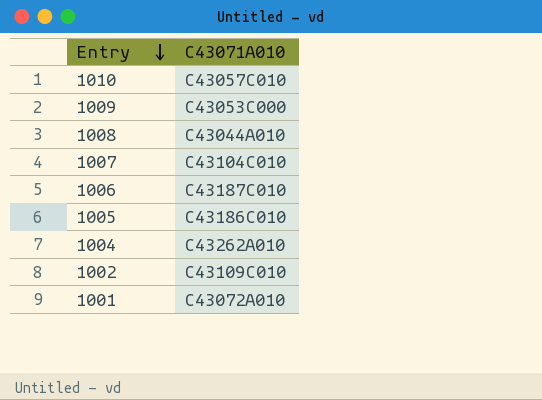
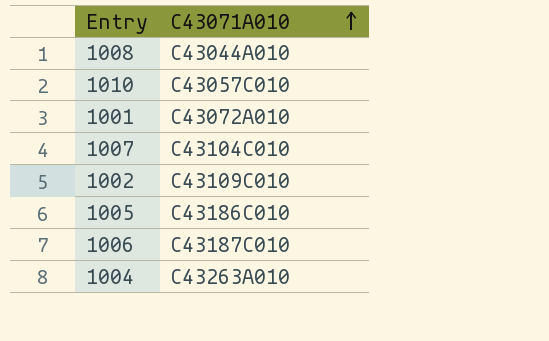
row order: Entry descending -> C43071A010 ascending
row 1009: C43053C000 -> none
1004 | C43071A010: C43262A010 -> C43263A010

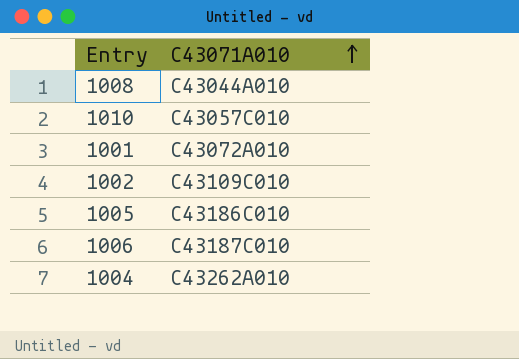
row 1007: C43104C010 -> none
1004 | C43071A010: C43263A010 -> C43262A010

